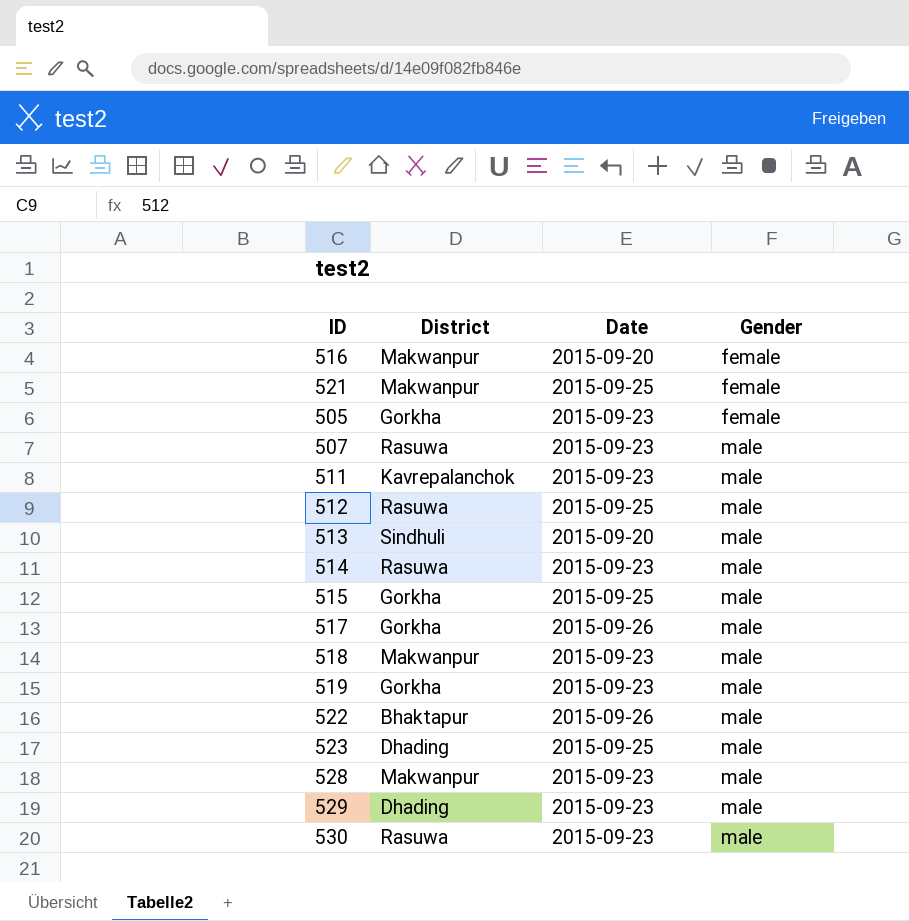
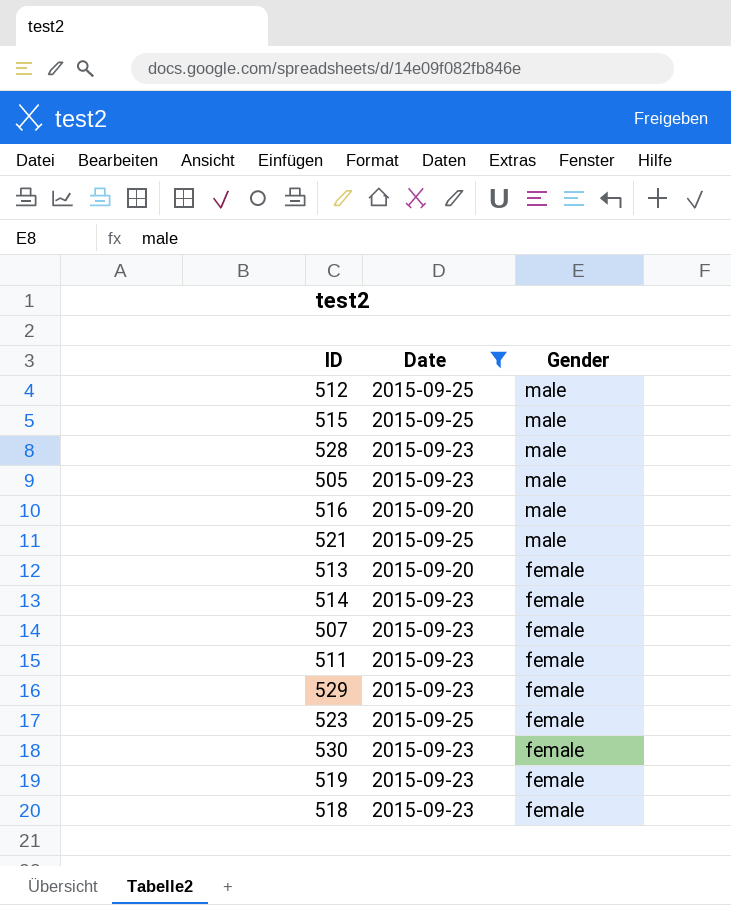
filter: none -> Date != 2015-09-26
row order: Gender ascending -> Gender descending
column District | position: 2 -> none
505 | Gender: female -> male
516 | Gender: female -> male
521 | Gender: female -> male
513 | Gender: male -> female
514 | Gender: male -> female
507 | Gender: male -> female
511 | Gender: male -> female
529 | Gender: male -> female
523 | Gender: male -> female
530 | Gender: male -> female
519 | Gender: male -> female
518 | Gender: male -> female

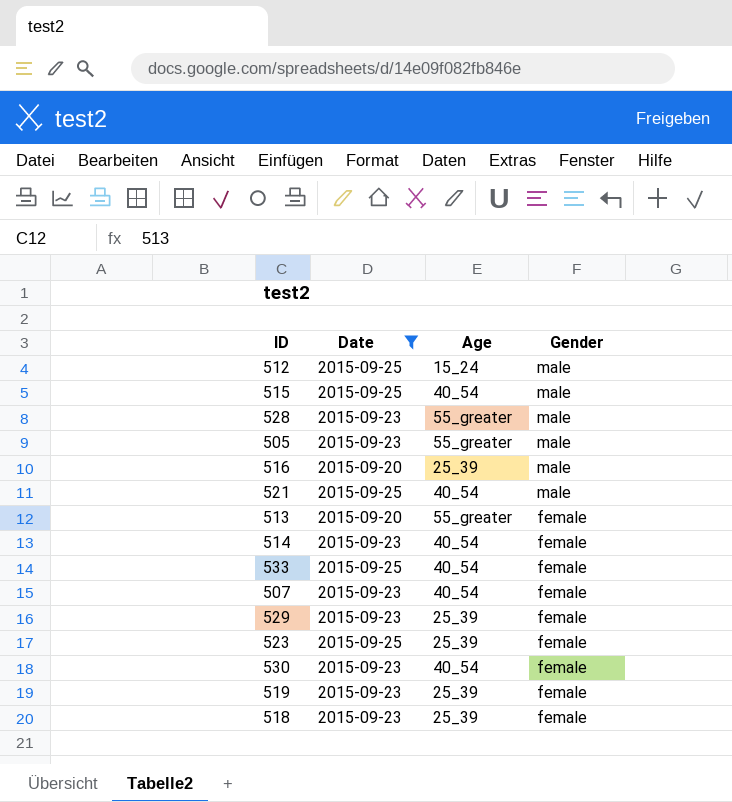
column Age | position: none -> 3
row 511: 2015-09-23 | female -> none
row 533: none -> 2015-09-25 | 40_54 | female

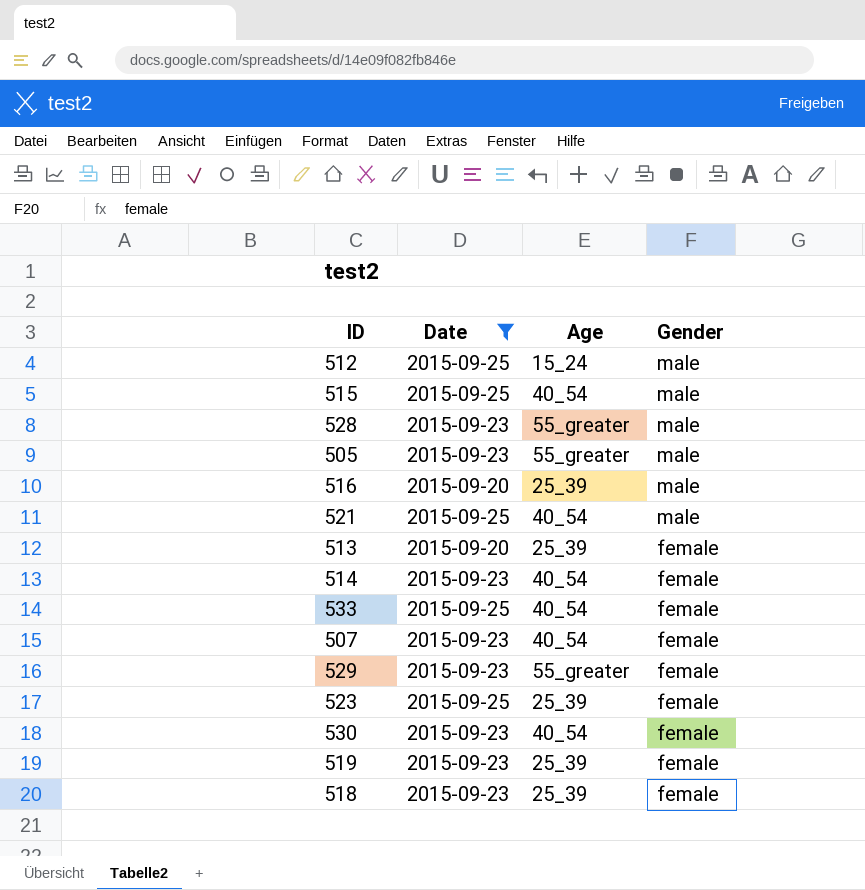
513 | Age: 55_greater -> 25_39
529 | Age: 25_39 -> 55_greater

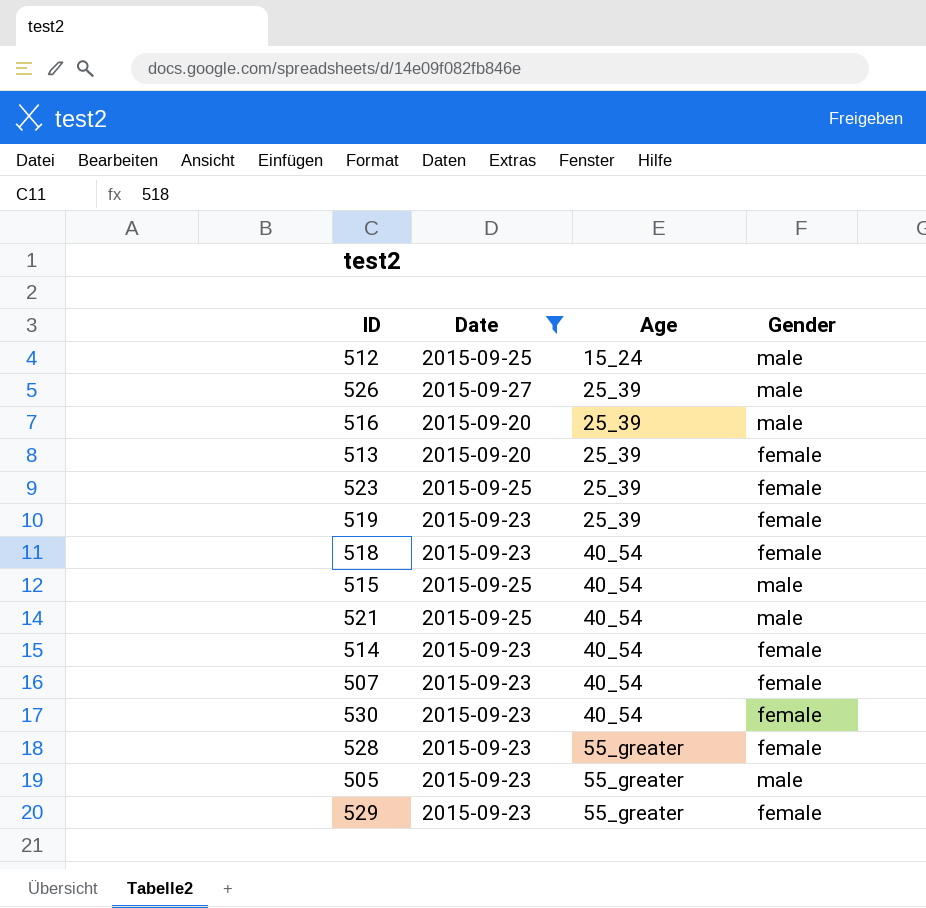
row order: Gender descending -> Age ascending
row 533: 2015-09-25 | 40_54 | female -> none
row 526: none -> 2015-09-27 | 25_39 | male
518 | Age: 25_39 -> 40_54
528 | Gender: male -> female

